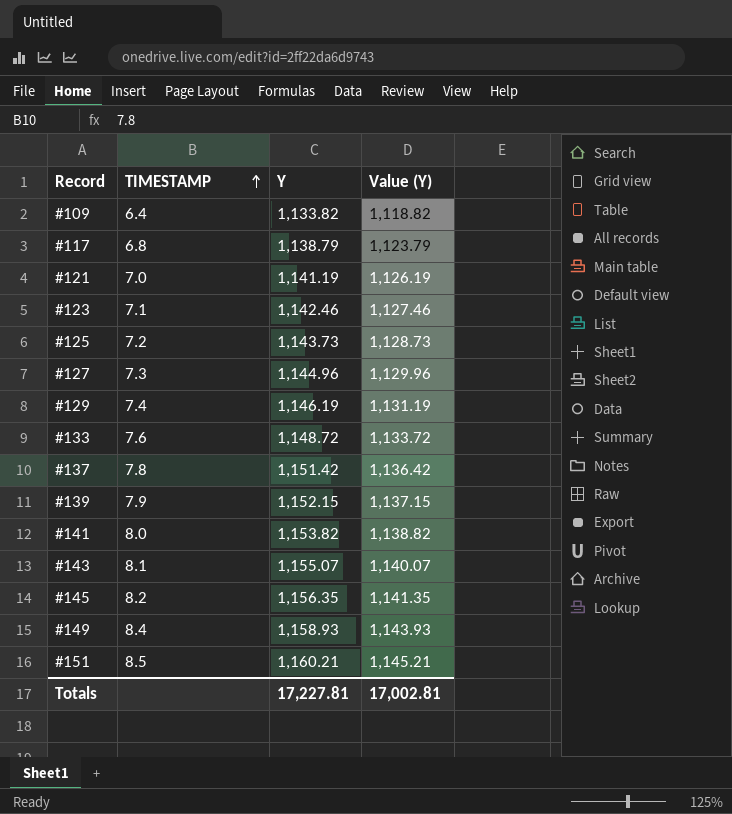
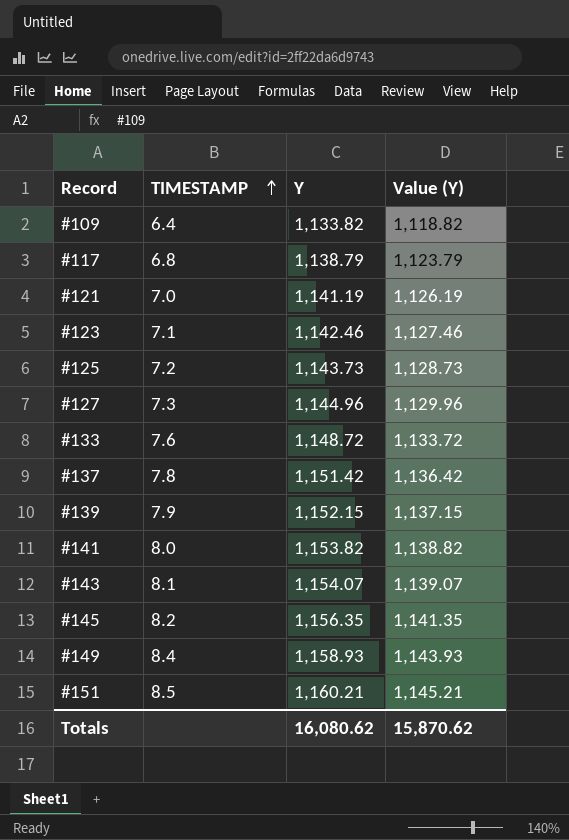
row #129: 7.4 | 1,146.19 | 1,131.19 -> none
#143 | Y: 1,155.07 -> 1,154.07
#143 | Value (Y): 1,140.07 -> 1,139.07
Totals | Y: 17,227.81 -> 16,080.62
Totals | Value (Y): 17,002.81 -> 15,870.62

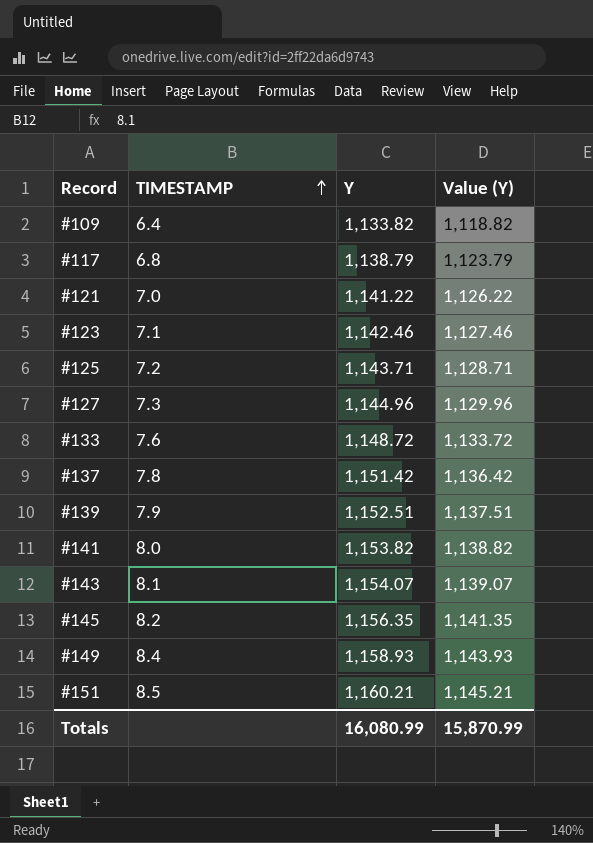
#121 | Y: 1,141.19 -> 1,141.22
#121 | Value (Y): 1,126.19 -> 1,126.22
#125 | Y: 1,143.73 -> 1,143.71
#125 | Value (Y): 1,128.73 -> 1,128.71
#139 | Y: 1,152.15 -> 1,152.51
#139 | Value (Y): 1,137.15 -> 1,137.51
Totals | Y: 16,080.62 -> 16,080.99
Totals | Value (Y): 15,870.62 -> 15,870.99

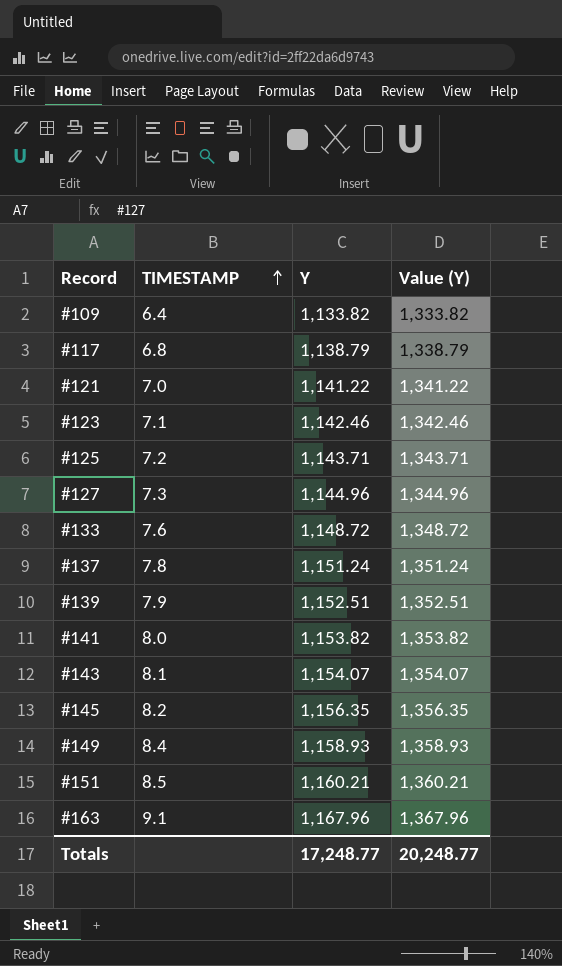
column Value (Y) | formula: [Y] - 15 -> [Y] + 200
#137 | Y: 1,151.42 -> 1,151.24
row #163: none -> 9.1 | 1,167.96 | 1,367.96
Totals | Y: 16,080.99 -> 17,248.77
Totals | Value (Y): 15,870.99 -> 20,248.77

